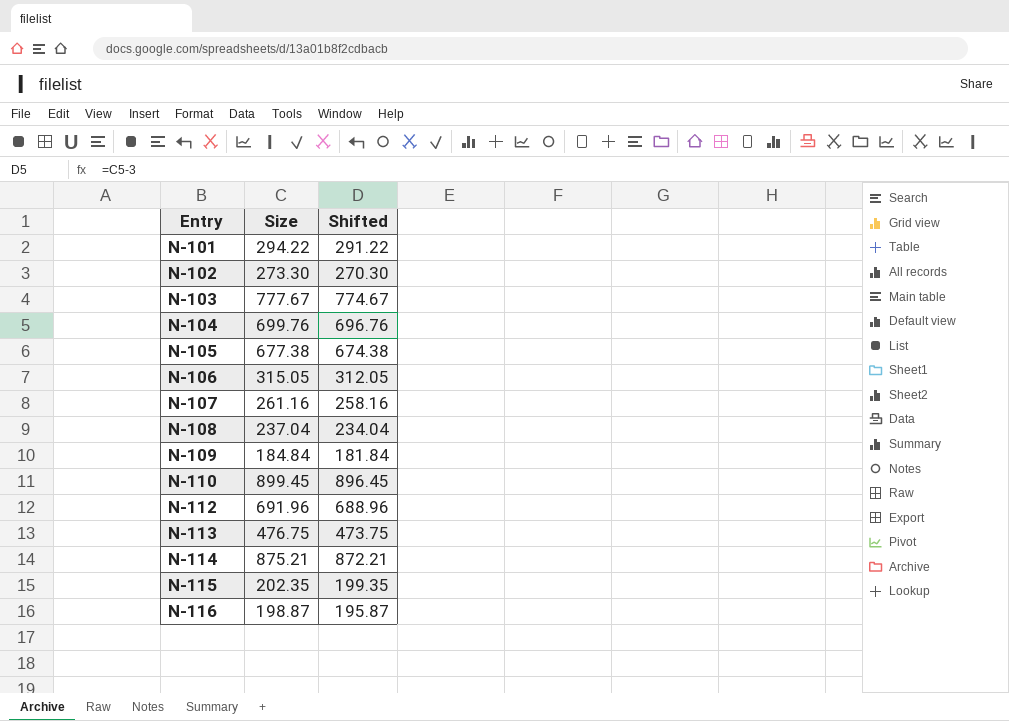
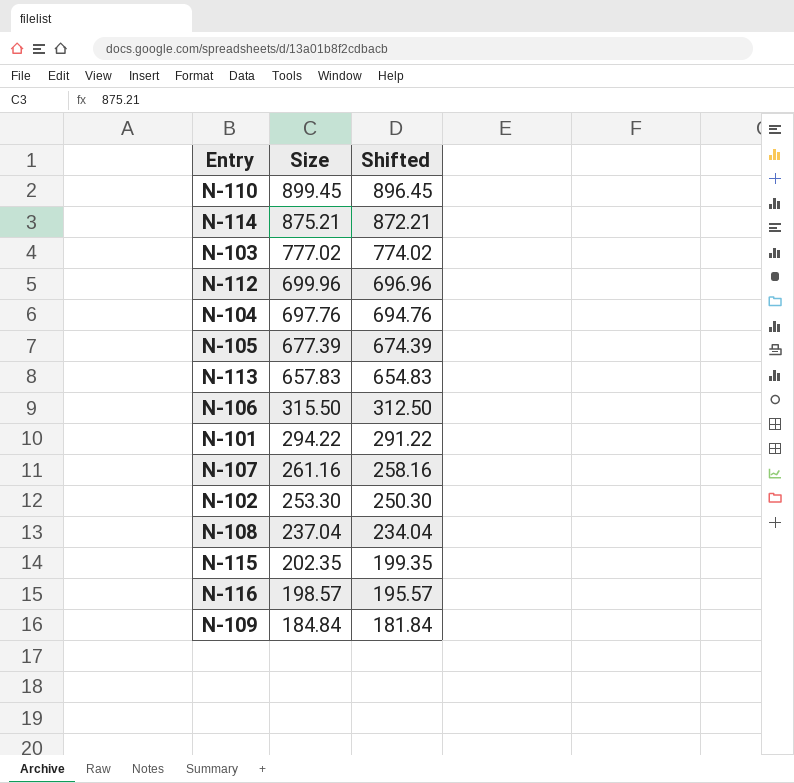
row order: Entry ascending -> Size descending
N-103 | Size: 777.67 -> 777.02
N-103 | Shifted: 774.67 -> 774.02
N-112 | Size: 691.96 -> 699.96
N-112 | Shifted: 688.96 -> 696.96
N-104 | Size: 699.76 -> 697.76
N-104 | Shifted: 696.76 -> 694.76
N-105 | Size: 677.38 -> 677.39
N-105 | Shifted: 674.38 -> 674.39
N-113 | Size: 476.75 -> 657.83
N-113 | Shifted: 473.75 -> 654.83
N-106 | Size: 315.05 -> 315.50
N-106 | Shifted: 312.05 -> 312.50
N-102 | Size: 273.30 -> 253.30
N-102 | Shifted: 270.30 -> 250.30
N-116 | Size: 198.87 -> 198.57
N-116 | Shifted: 195.87 -> 195.57

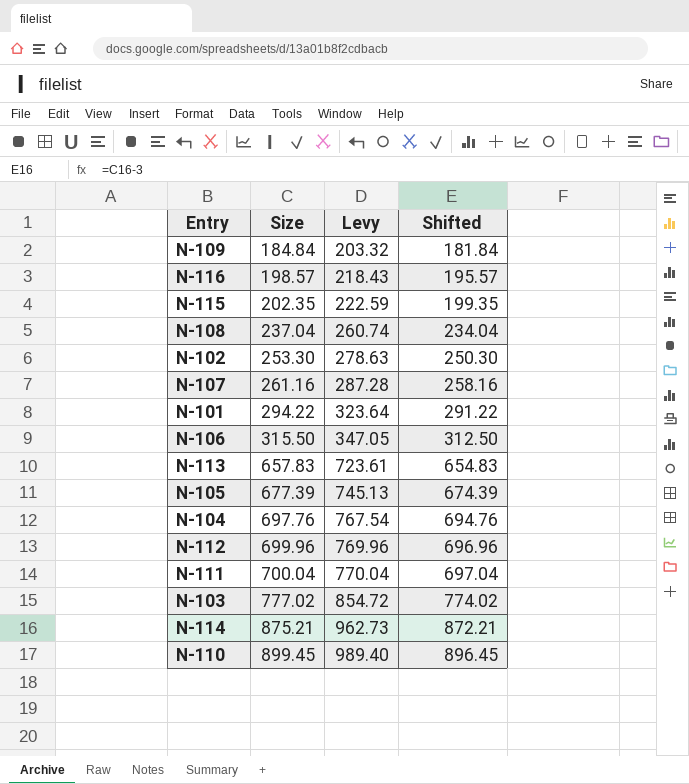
row order: Size descending -> Size ascending
column Levy | formula: none -> [Size] * 1.1
row N-111: none -> 700.04 | 770.04 | 697.04

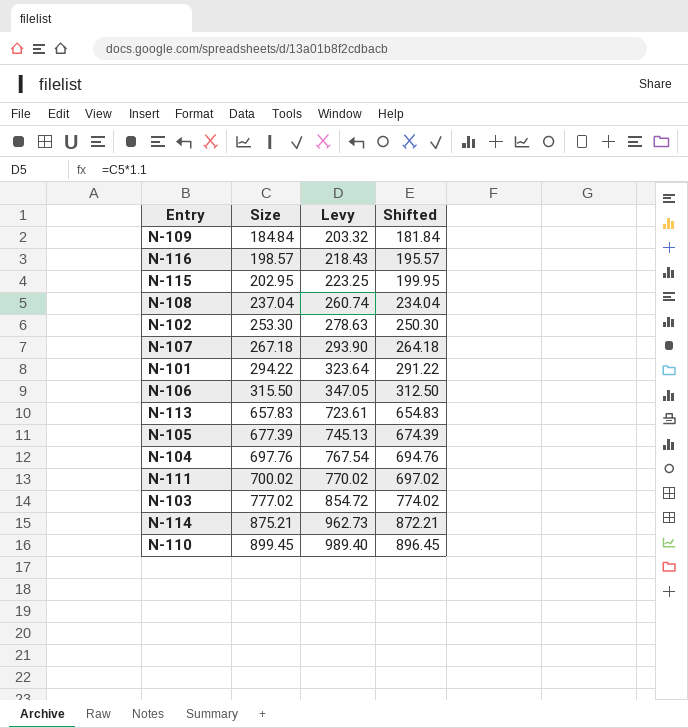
row N-112: 699.96 | 769.96 | 696.96 -> none
N-115 | Size: 202.35 -> 202.95
N-115 | Levy: 222.59 -> 223.25
N-115 | Shifted: 199.35 -> 199.95
N-107 | Size: 261.16 -> 267.18
N-107 | Levy: 287.28 -> 293.90
N-107 | Shifted: 258.16 -> 264.18
N-111 | Size: 700.04 -> 700.02
N-111 | Levy: 770.04 -> 770.02
N-111 | Shifted: 697.04 -> 697.02

